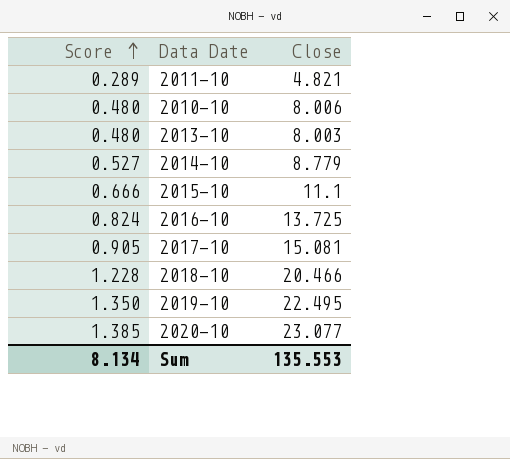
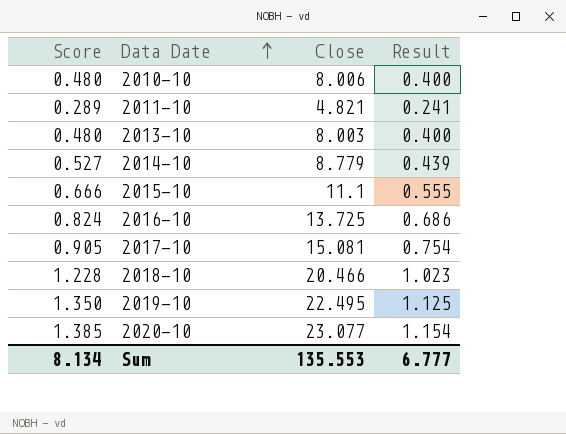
row order: Score ascending -> Data Date ascending
column Result | formula: none -> [Close] * 0.05

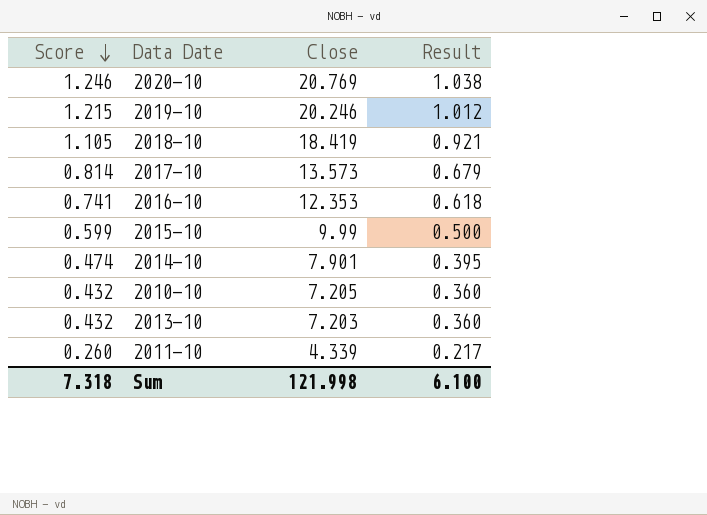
row order: Data Date ascending -> Score descending
2020-10 | Score: 1.385 -> 1.246
2020-10 | Close: 23.077 -> 20.769
2020-10 | Result: 1.154 -> 1.038
2019-10 | Score: 1.350 -> 1.215
2019-10 | Close: 22.495 -> 20.246
2019-10 | Result: 1.125 -> 1.012
2018-10 | Score: 1.228 -> 1.105
2018-10 | Close: 20.466 -> 18.419
2018-10 | Result: 1.023 -> 0.921
2017-10 | Score: 0.905 -> 0.814
2017-10 | Close: 15.081 -> 13.573
2017-10 | Result: 0.754 -> 0.679
2016-10 | Score: 0.824 -> 0.741
2016-10 | Close: 13.725 -> 12.353
2016-10 | Result: 0.686 -> 0.618
2015-10 | Score: 0.666 -> 0.599
2015-10 | Close: 11.1 -> 9.99
2015-10 | Result: 0.555 -> 0.500
2014-10 | Score: 0.527 -> 0.474
2014-10 | Close: 8.779 -> 7.901
2014-10 | Result: 0.439 -> 0.395
2010-10 | Score: 0.480 -> 0.432
2010-10 | Close: 8.006 -> 7.205
2010-10 | Result: 0.400 -> 0.360
2013-10 | Score: 0.480 -> 0.432
2013-10 | Close: 8.003 -> 7.203
2013-10 | Result: 0.400 -> 0.360
2011-10 | Score: 0.289 -> 0.260
2011-10 | Close: 4.821 -> 4.339
2011-10 | Result: 0.241 -> 0.217
Sum | Score: 8.134 -> 7.318
Sum | Close: 135.553 -> 121.998
Sum | Result: 6.777 -> 6.100

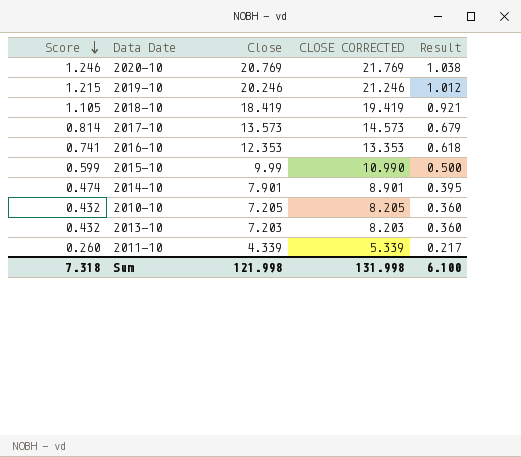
column CLOSE CORRECTED | formula: none -> [Close] + 1

